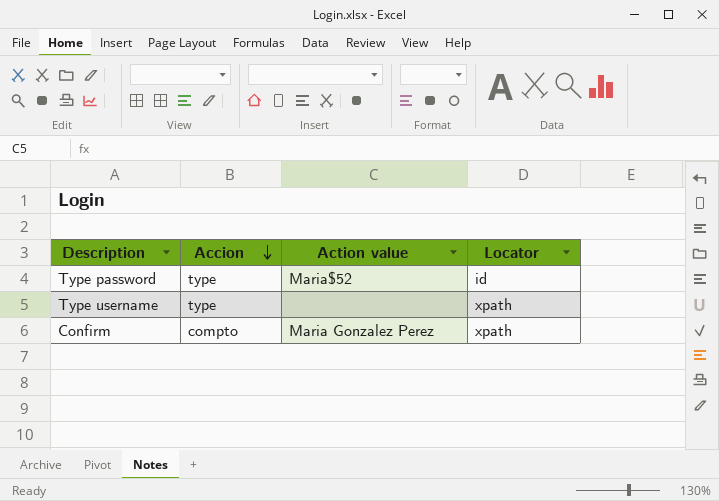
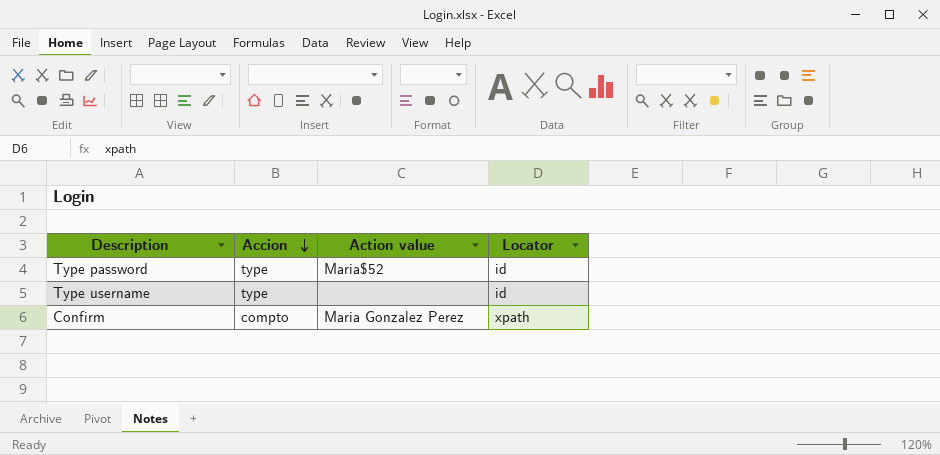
Type username | Locator: xpath -> id

